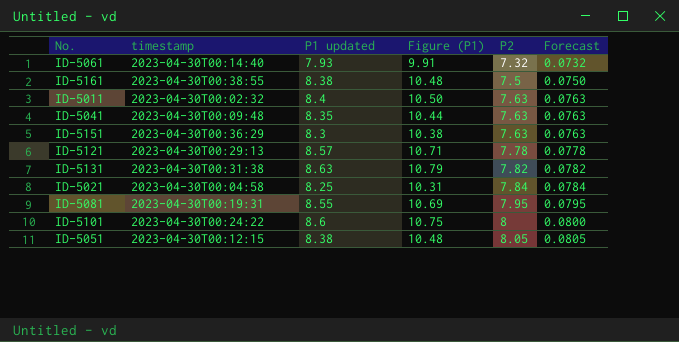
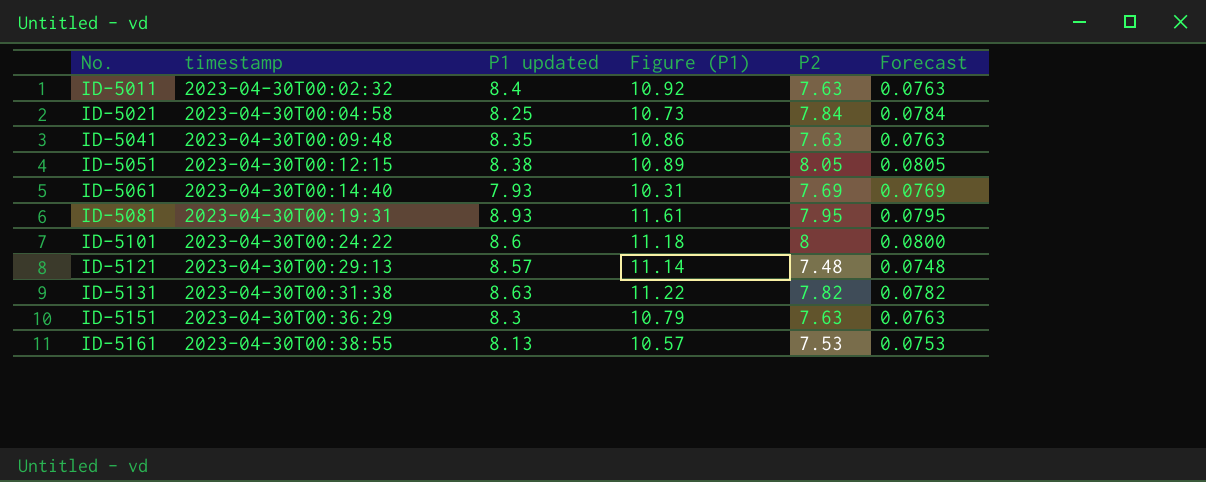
row order: P2 ascending -> No. ascending
column Figure (P1) | formula: [P1 updated] * 1.25 -> [P1 updated] * 1.3
ID-5061 | P2: 7.32 -> 7.69
ID-5061 | Forecast: 0.0732 -> 0.0769
ID-5081 | P1 updated: 8.55 -> 8.93
ID-5121 | P2: 7.78 -> 7.48
ID-5121 | Forecast: 0.0778 -> 0.0748
ID-5161 | P1 updated: 8.38 -> 8.13
ID-5161 | P2: 7.5 -> 7.53
ID-5161 | Forecast: 0.0750 -> 0.0753

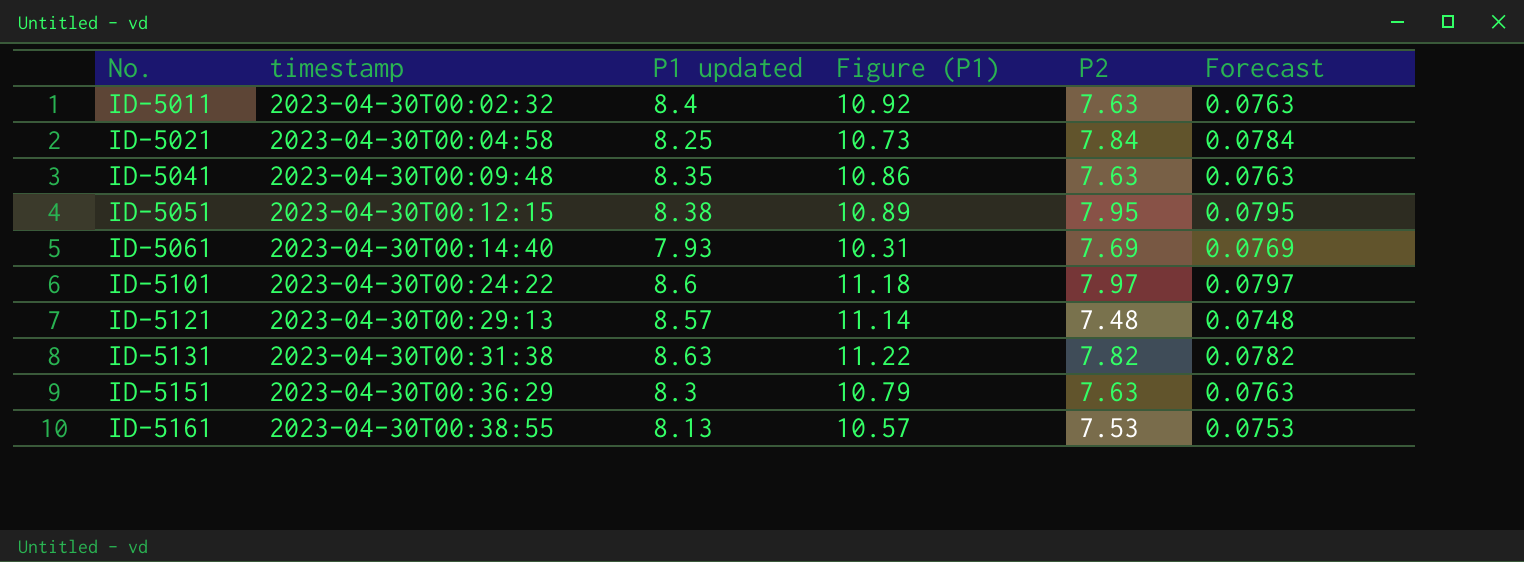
row ID-5081: 2023-04-30T00:19:31 | 8.93 | 11.61 | 7.95 | 0.0795 -> none
ID-5051 | P2: 8.05 -> 7.95
ID-5051 | Forecast: 0.0805 -> 0.0795
ID-5101 | P2: 8 -> 7.97
ID-5101 | Forecast: 0.0800 -> 0.0797

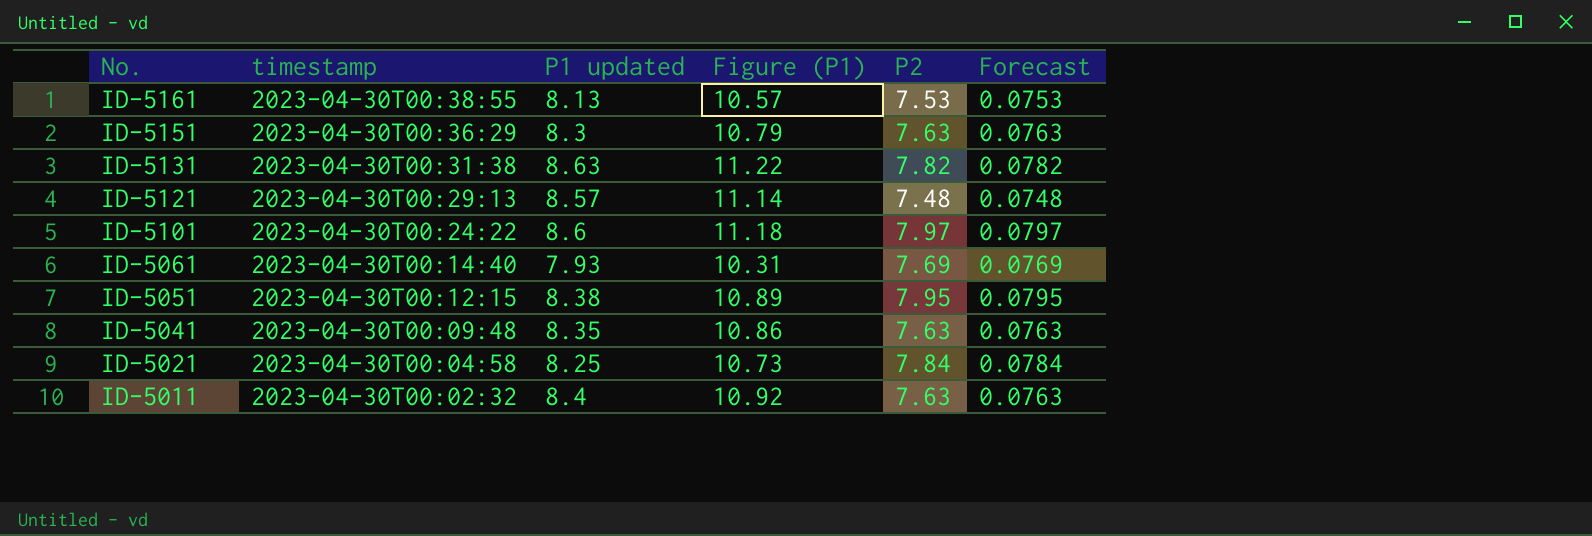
row order: No. ascending -> No. descending

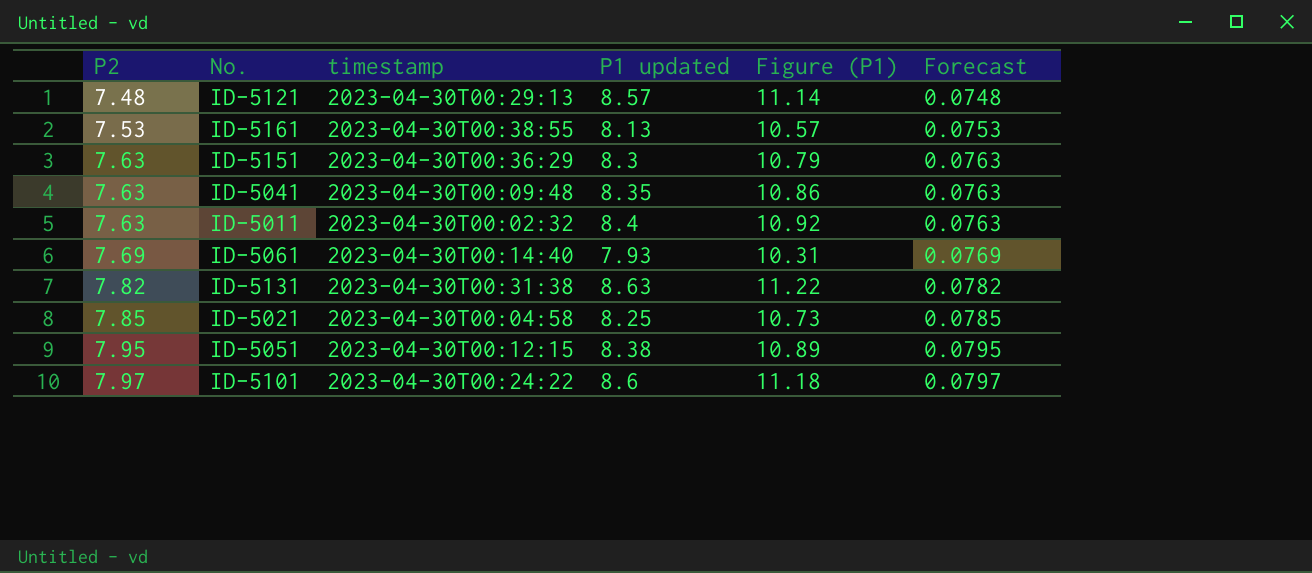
row order: No. descending -> P2 ascending
column P2 | position: 5 -> 1
ID-5021 | P2: 7.84 -> 7.85
ID-5021 | Forecast: 0.0784 -> 0.0785

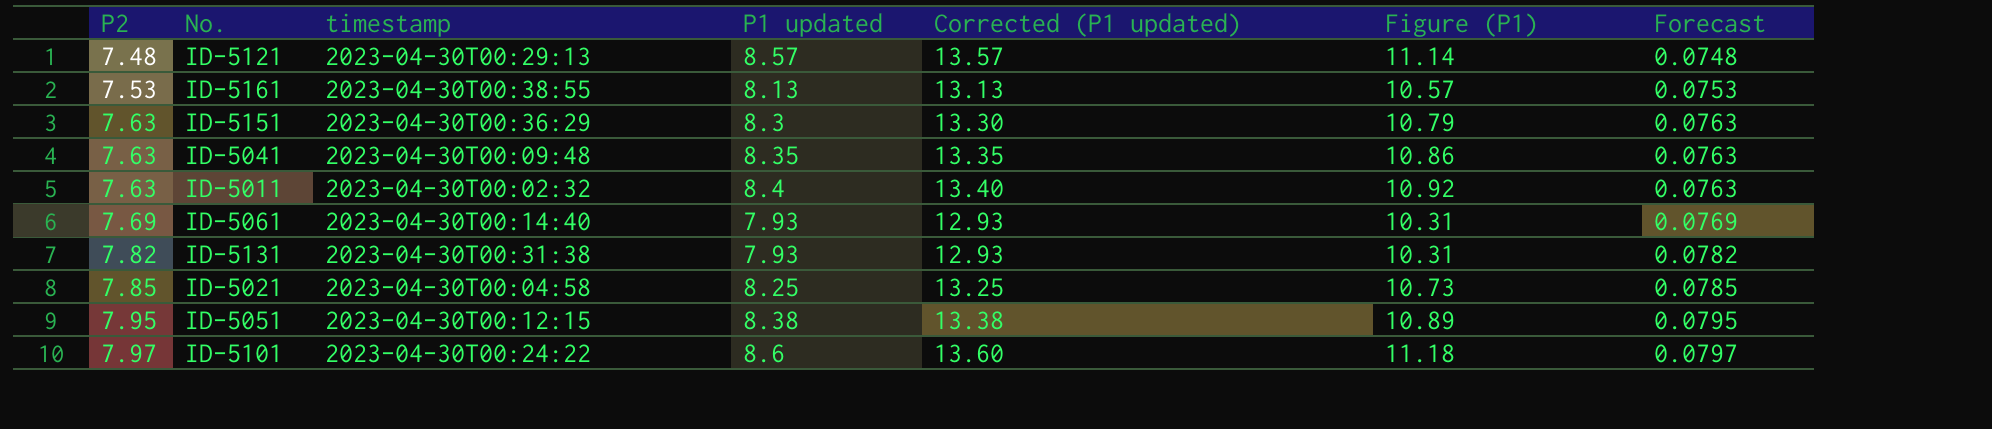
column Corrected (P1 updated) | formula: none -> [P1 updated] + 5
ID-5131 | P1 updated: 8.63 -> 7.93
ID-5131 | Figure (P1): 11.22 -> 10.31

